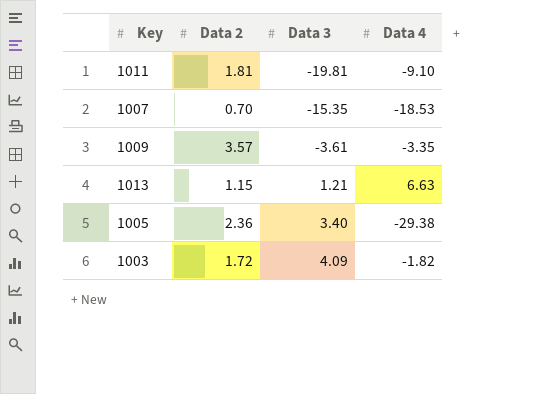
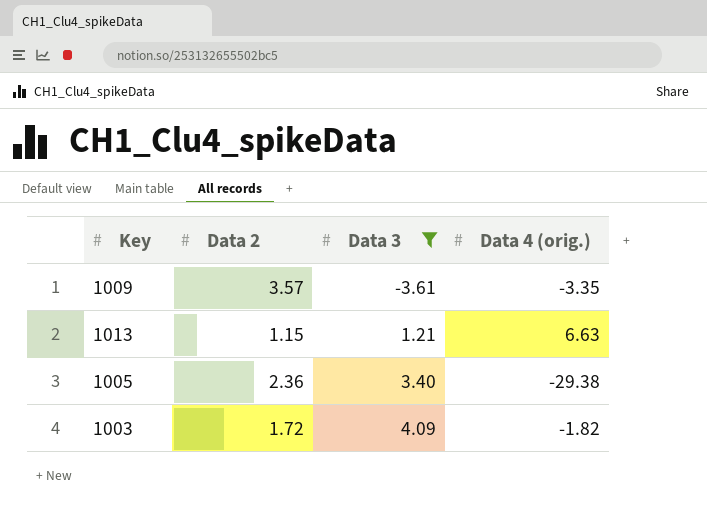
filter: none -> Data 3 >= -3.61
column name: Data 4 -> Data 4 (orig.)

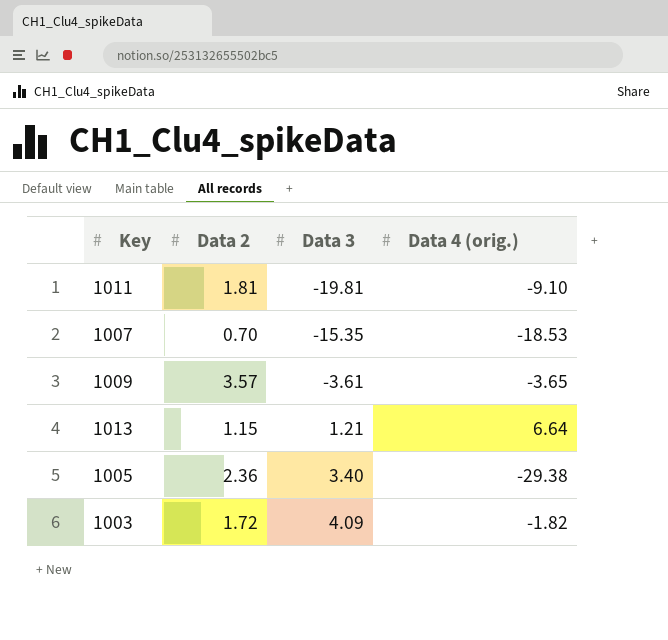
filter: Data 3 >= -3.61 -> none
1009 | Data 4 (orig.): -3.35 -> -3.65
1013 | Data 4 (orig.): 6.63 -> 6.64

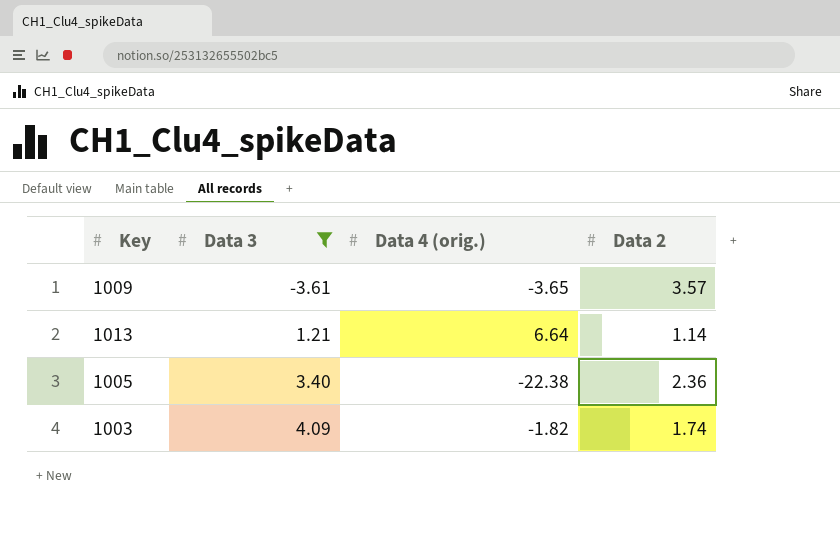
filter: none -> Data 3 >= -3.61
column Data 2 | position: 2 -> 4
1013 | Data 2: 1.15 -> 1.14
1005 | Data 4 (orig.): -29.38 -> -22.38
1003 | Data 2: 1.72 -> 1.74

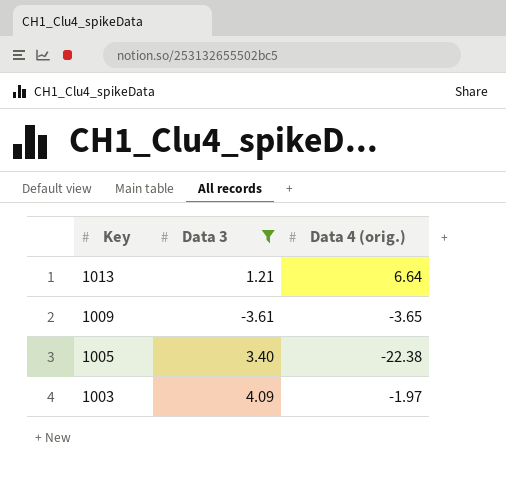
row order: Data 3 ascending -> Key descending
column Data 2 | position: 4 -> none
1003 | Data 4 (orig.): -1.82 -> -1.97

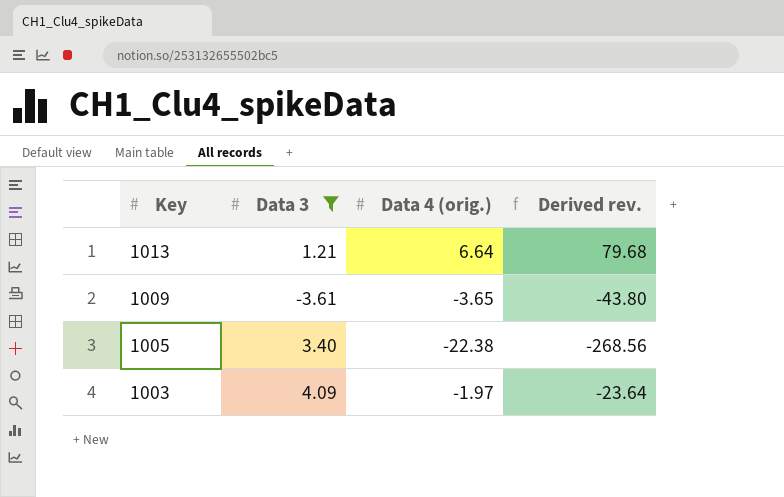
column Derived rev. | formula: none -> [Data 4 (orig.)] * 12

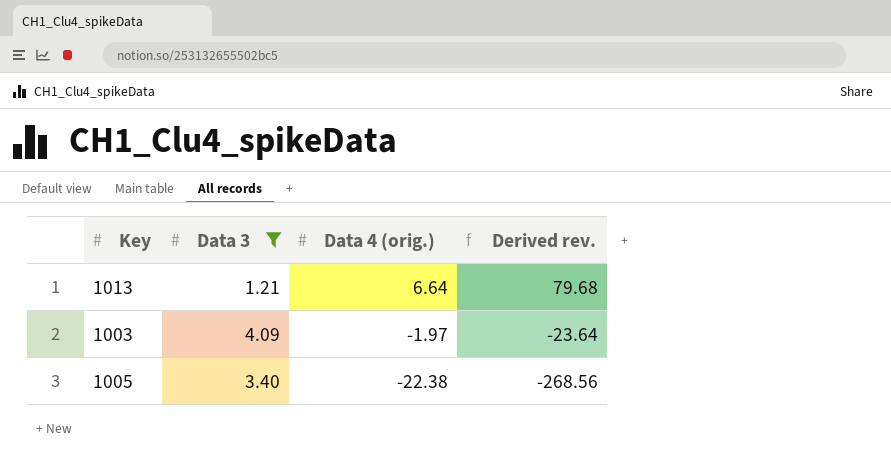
row order: Key descending -> Data 4 (orig.) descending
row 1009: -3.61 | -3.65 | -43.80 -> none

